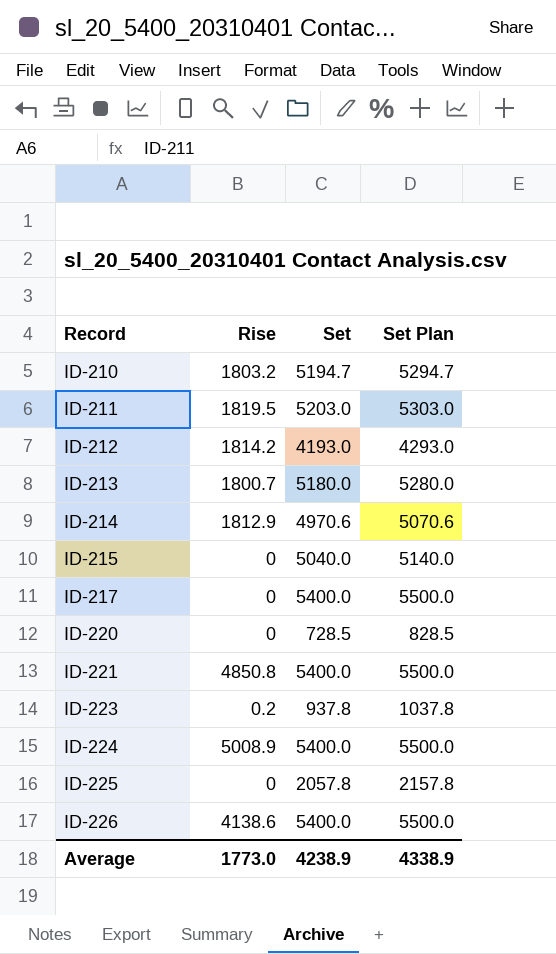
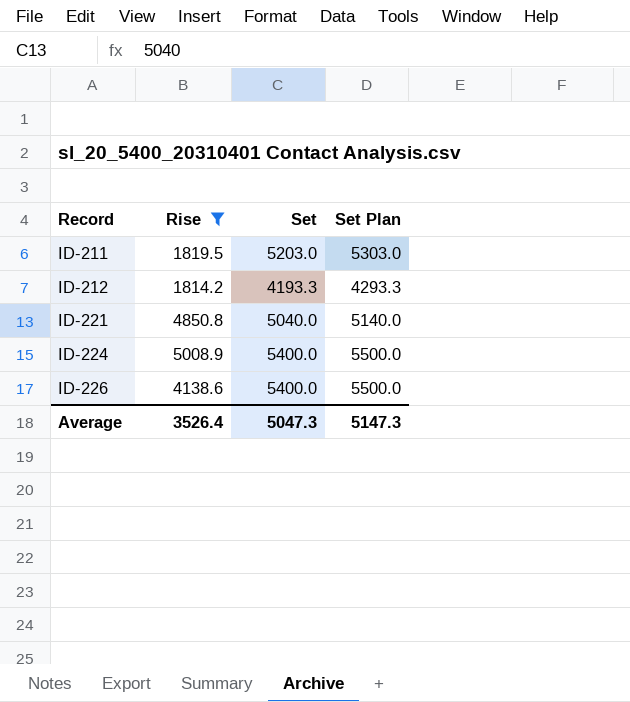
filter: none -> Rise >= 1814.2
ID-212 | Set: 4193.0 -> 4193.3
ID-212 | Set Plan: 4293.0 -> 4293.3
ID-221 | Set: 5400.0 -> 5040.0
ID-221 | Set Plan: 5500.0 -> 5140.0
Average | Rise: 1773.0 -> 3526.4
Average | Set: 4238.9 -> 5047.3
Average | Set Plan: 4338.9 -> 5147.3

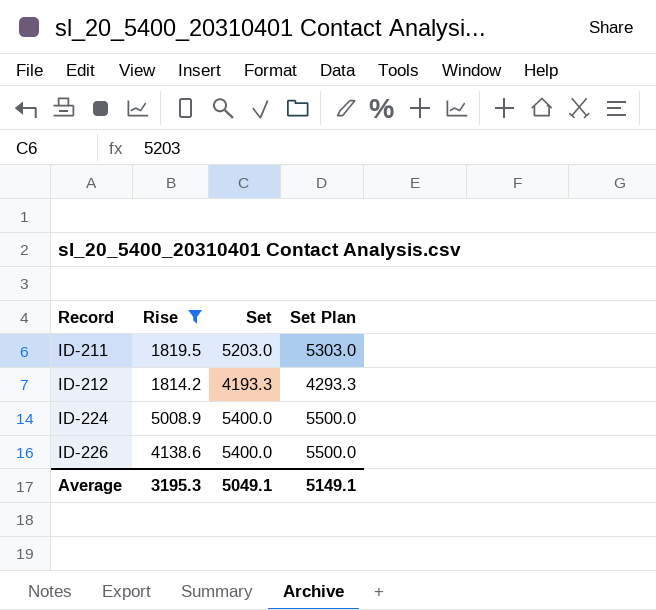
row ID-221: 4850.8 | 5040.0 | 5140.0 -> none
Average | Rise: 3526.4 -> 3195.3
Average | Set: 5047.3 -> 5049.1
Average | Set Plan: 5147.3 -> 5149.1

